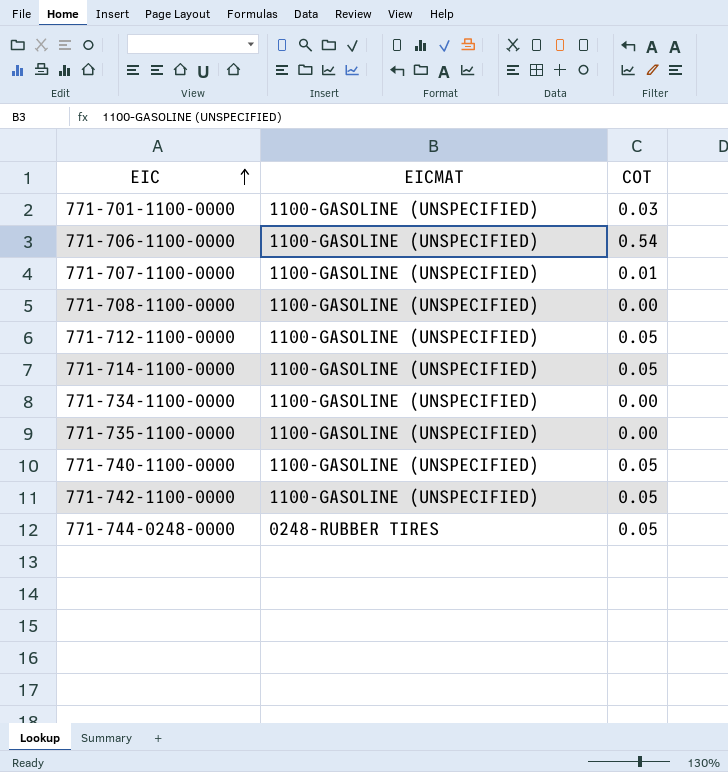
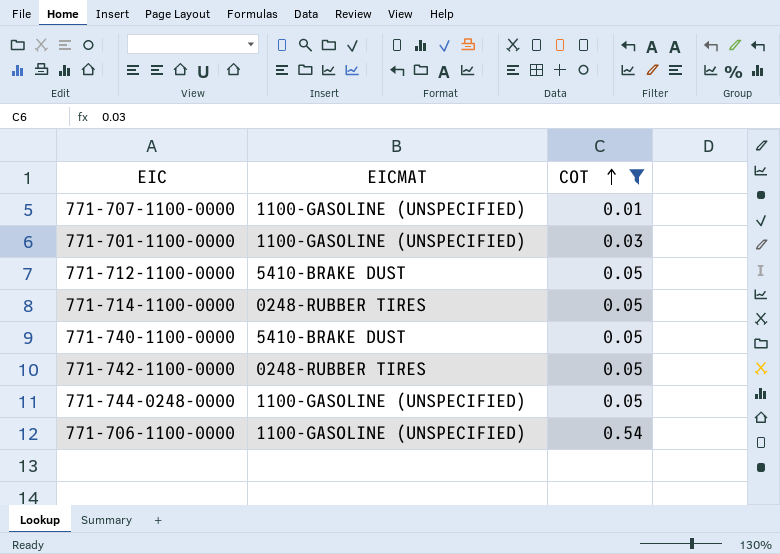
filter: none -> COT != 0.00
row order: EIC ascending -> COT ascending
771-712-1100-0000 | EICMAT: 1100-GASOLINE (UNSPECIFIED) -> 5410-BRAKE DUST
771-714-1100-0000 | EICMAT: 1100-GASOLINE (UNSPECIFIED) -> 0248-RUBBER TIRES
771-740-1100-0000 | EICMAT: 1100-GASOLINE (UNSPECIFIED) -> 5410-BRAKE DUST
771-742-1100-0000 | EICMAT: 1100-GASOLINE (UNSPECIFIED) -> 0248-RUBBER TIRES
771-744-0248-0000 | EICMAT: 0248-RUBBER TIRES -> 1100-GASOLINE (UNSPECIFIED)

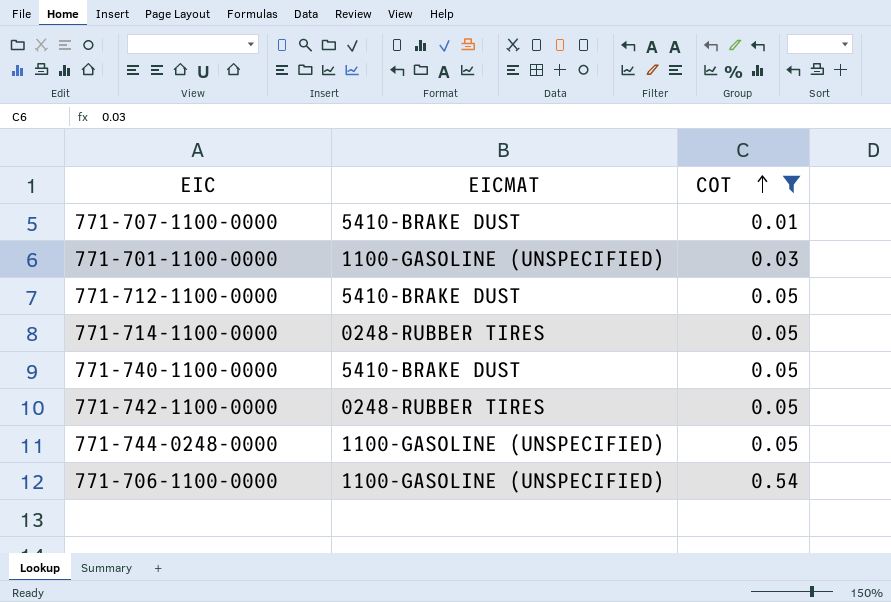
771-707-1100-0000 | EICMAT: 1100-GASOLINE (UNSPECIFIED) -> 5410-BRAKE DUST

